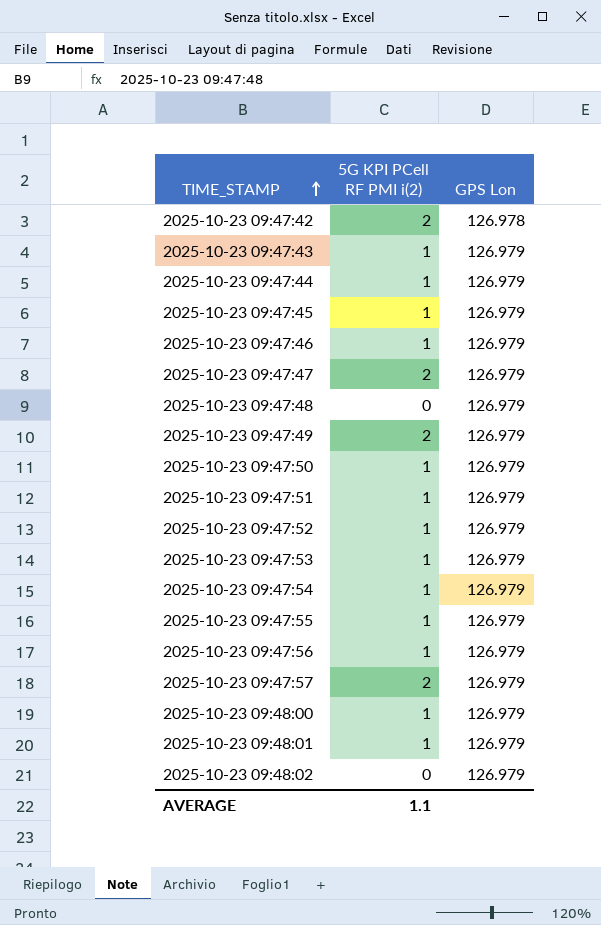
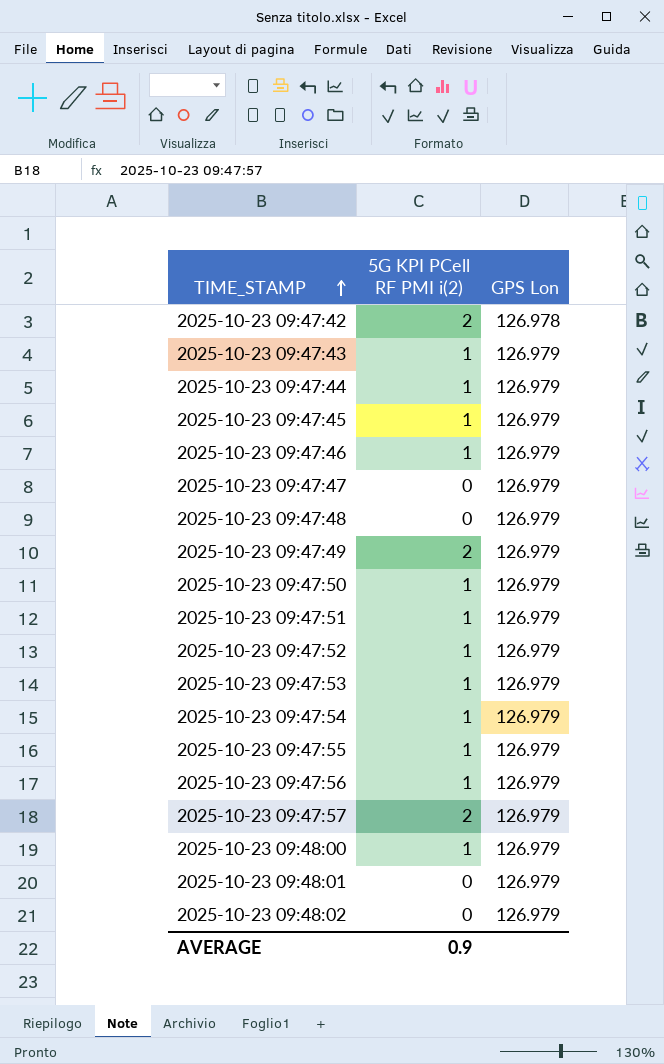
2025-10-23 09:47:47 | 5G KPI PCell RF PMI i(2): 2 -> 0
2025-10-23 09:48:01 | 5G KPI PCell RF PMI i(2): 1 -> 0
AVERAGE | 5G KPI PCell RF PMI i(2): 1.1 -> 0.9

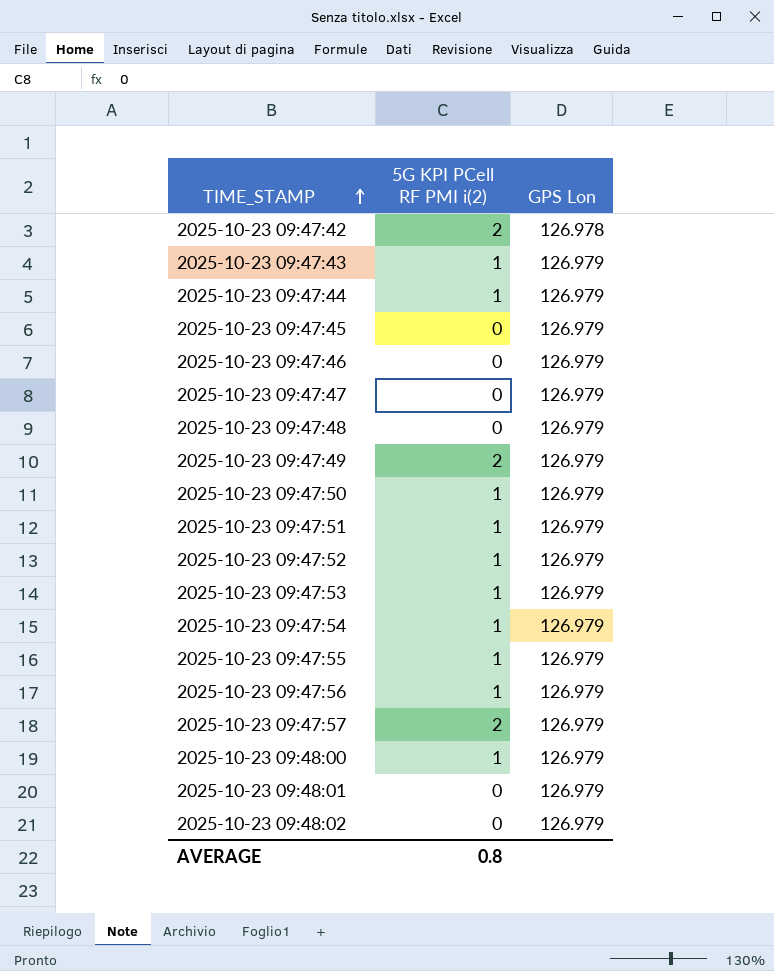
2025-10-23 09:47:45 | 5G KPI PCell RF PMI i(2): 1 -> 0
2025-10-23 09:47:46 | 5G KPI PCell RF PMI i(2): 1 -> 0
AVERAGE | 5G KPI PCell RF PMI i(2): 0.9 -> 0.8

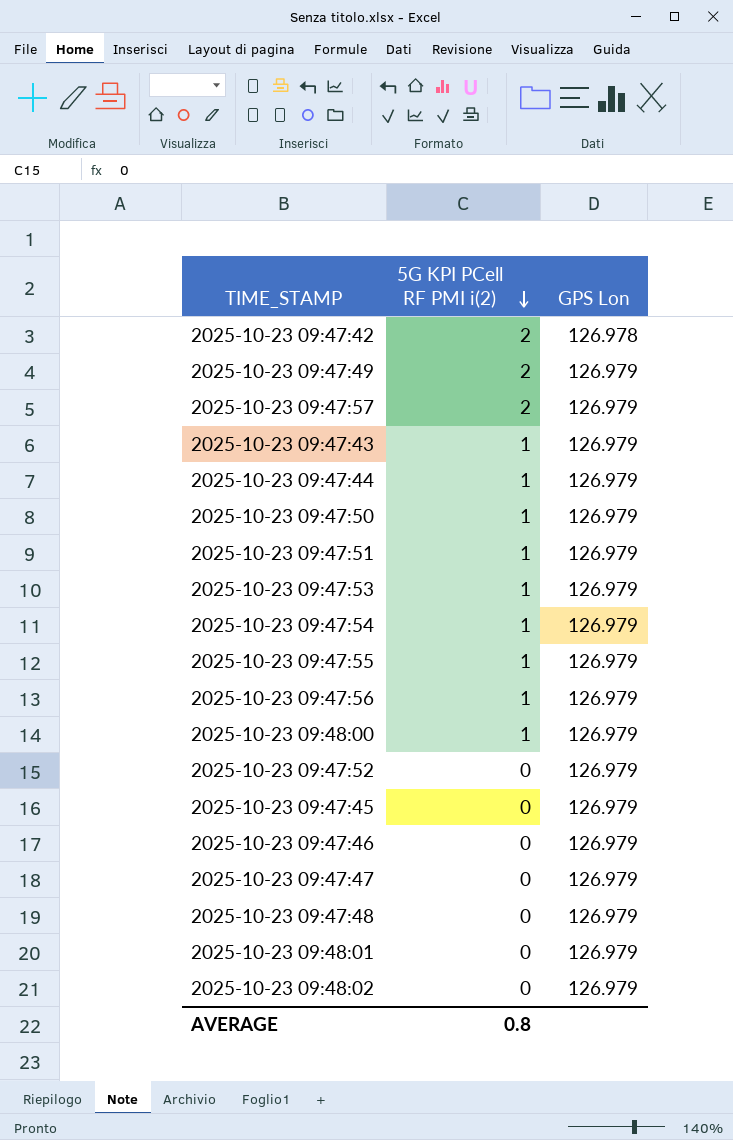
row order: TIME_STAMP ascending -> 5G KPI PCell RF PMI i(2) descending
2025-10-23 09:47:52 | 5G KPI PCell RF PMI i(2): 1 -> 0

